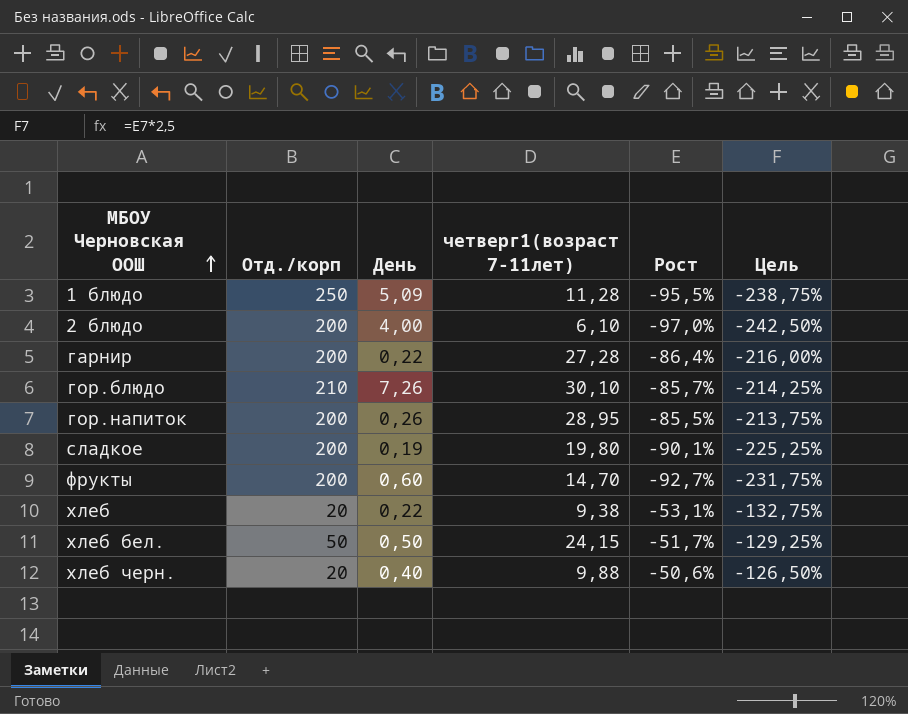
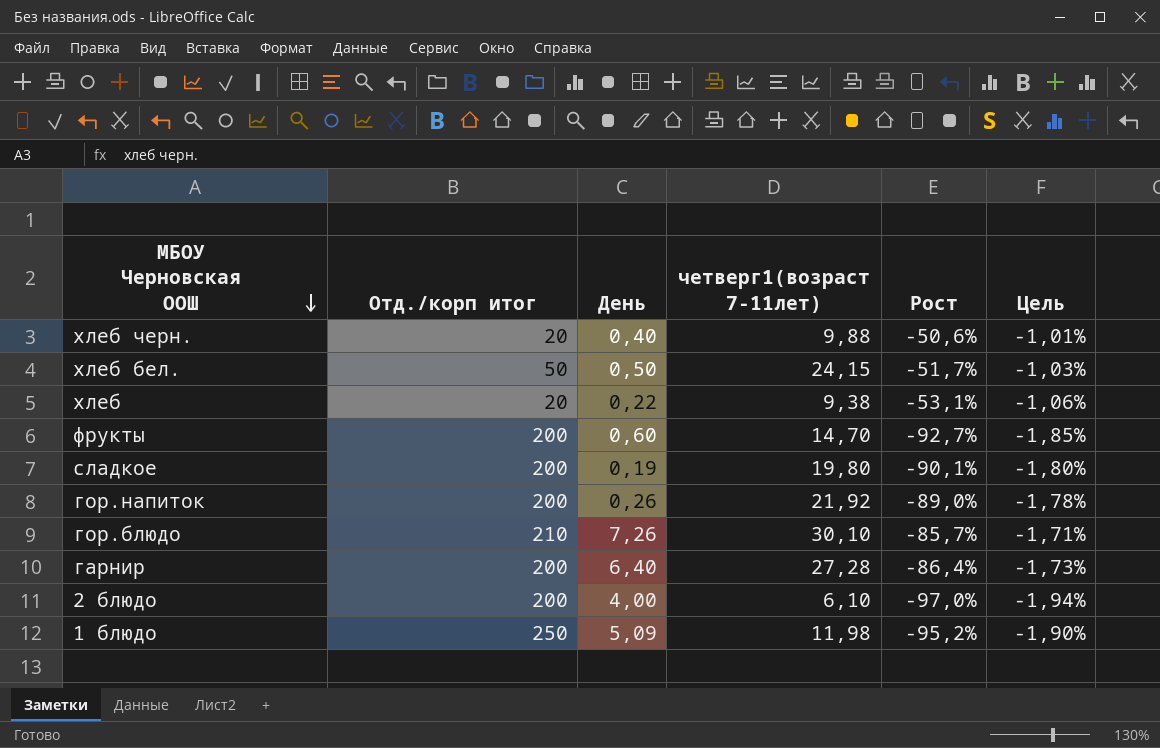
row order: МБОУ Черновская ООШ ascending -> МБОУ Черновская ООШ descending
column name: Отд./корп -> Отд./корп итог
column Цель | formula: [Рост] * 2,5 -> [Рост] * 0,02
гор.напиток | четверг1(возраст 7-11лет): 28,95 -> 21,92
гор.напиток | Рост: -85,5% -> -89,0%
гарнир | День: 0,22 -> 6,40
1 блюдо | четверг1(возраст 7-11лет): 11,28 -> 11,98
1 блюдо | Рост: -95,5% -> -95,2%

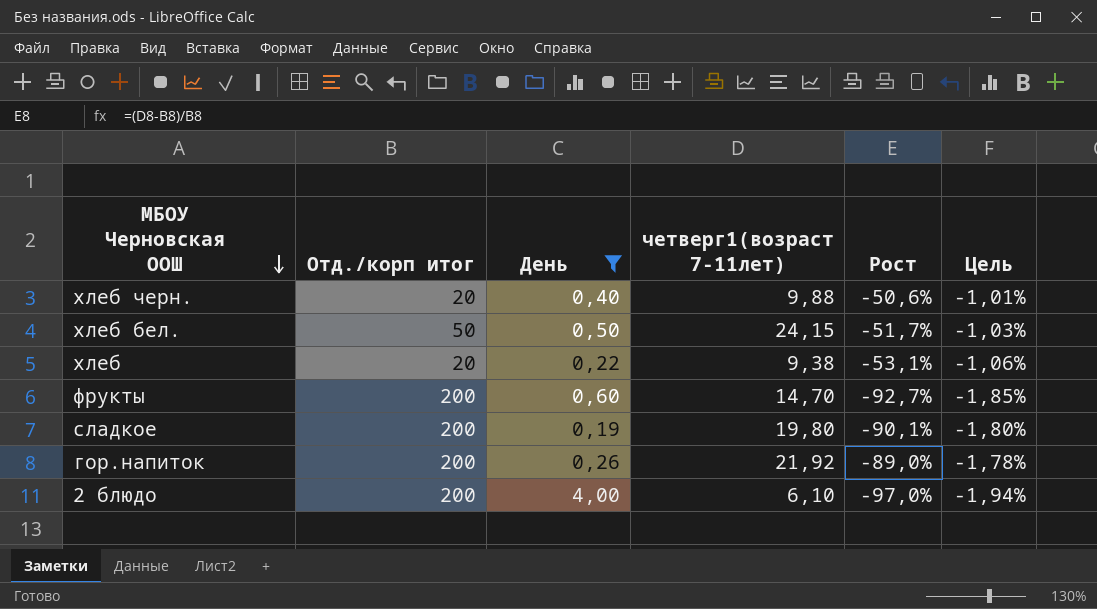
filter: none -> День <= 4,00

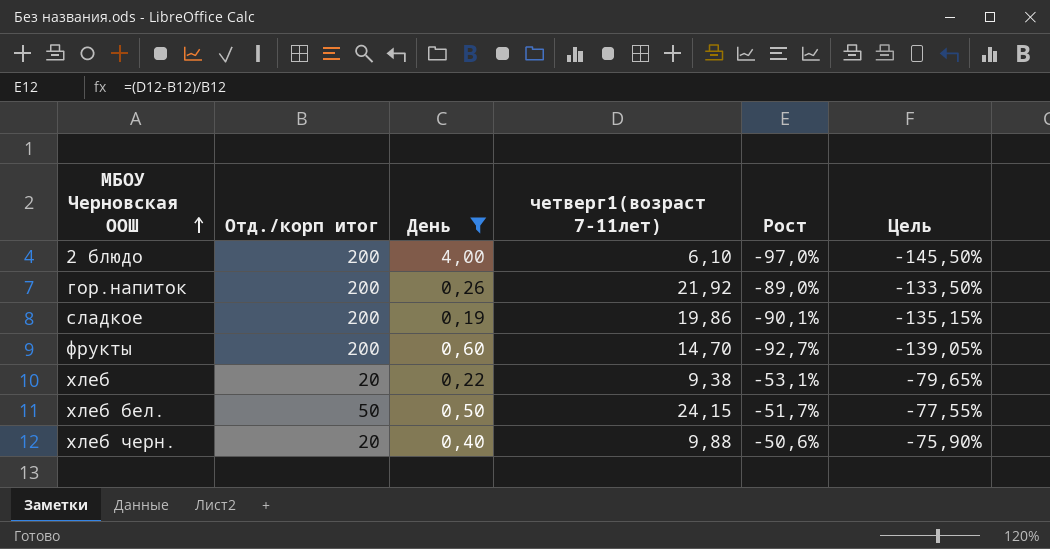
row order: МБОУ Черновская ООШ descending -> МБОУ Черновская ООШ ascending
column Цель | formula: [Рост] * 0,02 -> [Рост] * 1,5
сладкое | четверг1(возраст 7-11лет): 19,80 -> 19,86

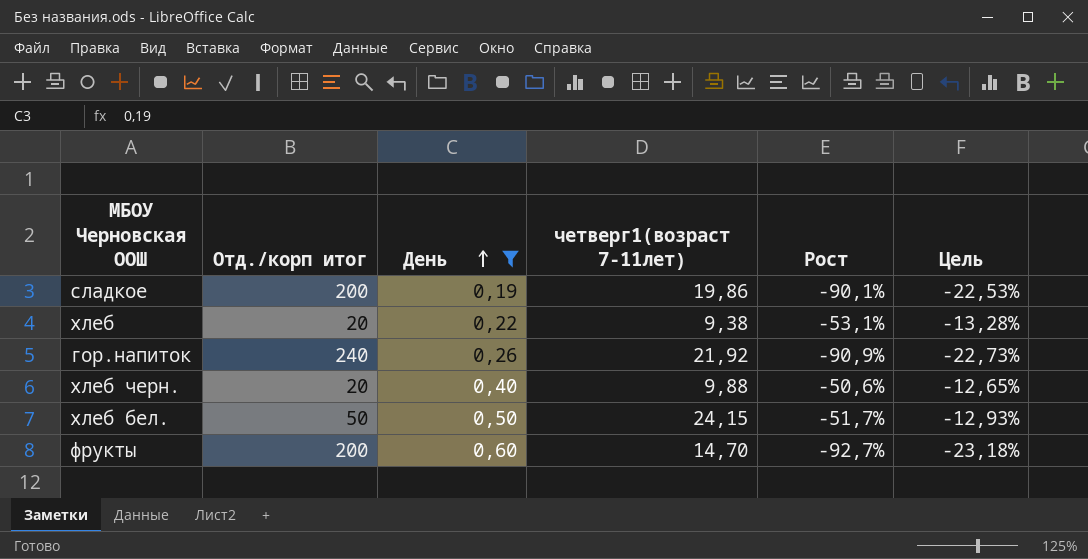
row order: МБОУ Черновская ООШ ascending -> День ascending
column Цель | formula: [Рост] * 1,5 -> [Рост] * 0,25
row 2 блюдо: 200 | 4,00 | 6,10 | -97,0% | -145,50% -> none
гор.напиток | Отд./корп итог: 200 -> 240
гор.напиток | Рост: -89,0% -> -90,9%

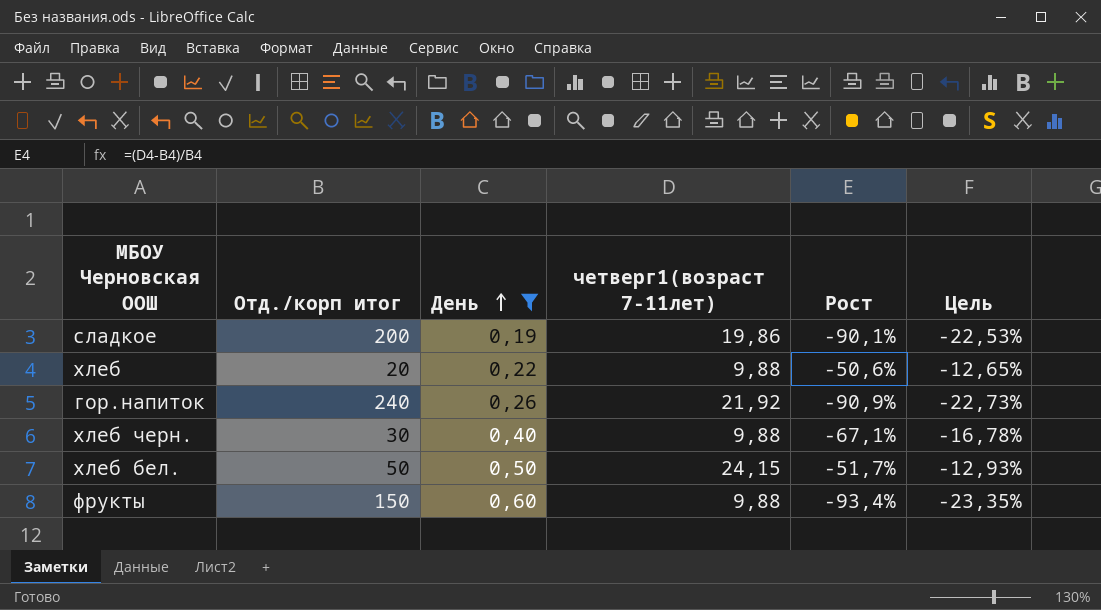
хлеб | четверг1(возраст 7-11лет): 9,38 -> 9,88
хлеб | Рост: -53,1% -> -50,6%
хлеб | Цель: -13,28% -> -12,65%
хлеб черн. | Отд./корп итог: 20 -> 30
хлеб черн. | Рост: -50,6% -> -67,1%
хлеб черн. | Цель: -12,65% -> -16,78%
фрукты | Отд./корп итог: 200 -> 150
фрукты | четверг1(возраст 7-11лет): 14,70 -> 9,88
фрукты | Рост: -92,7% -> -93,4%
фрукты | Цель: -23,18% -> -23,35%

